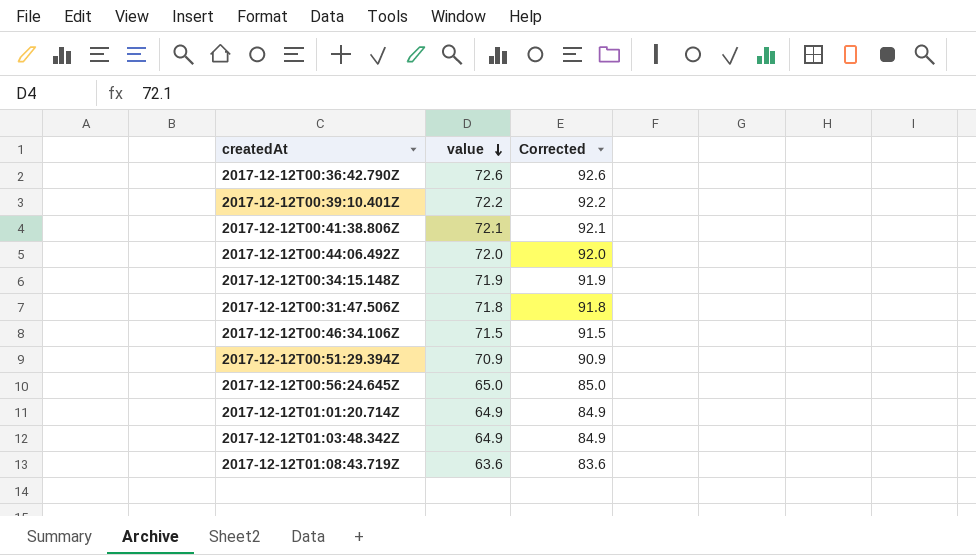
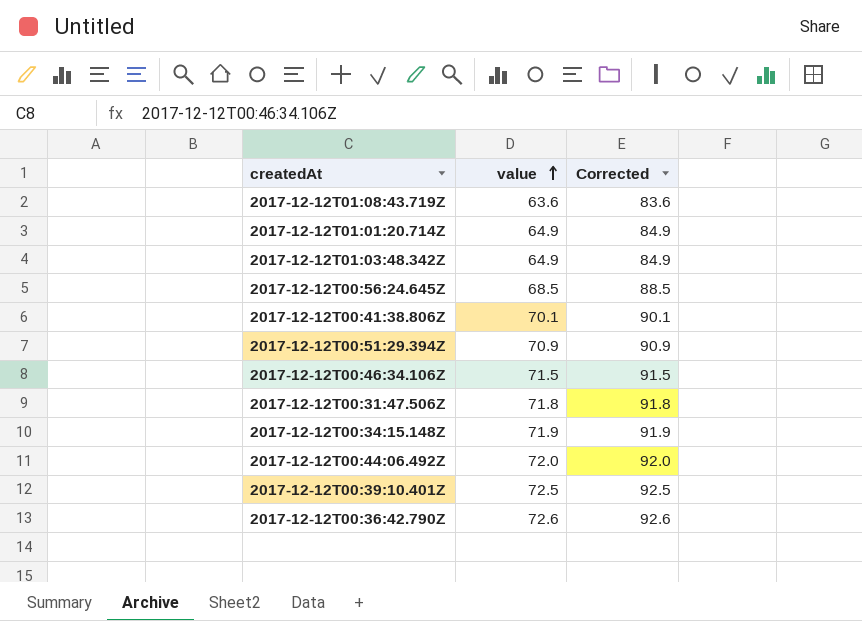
row order: value descending -> value ascending
2017-12-12T00:56:24.645Z | value: 65.0 -> 68.5
2017-12-12T00:56:24.645Z | Corrected: 85.0 -> 88.5
2017-12-12T00:41:38.806Z | value: 72.1 -> 70.1
2017-12-12T00:41:38.806Z | Corrected: 92.1 -> 90.1
2017-12-12T00:39:10.401Z | value: 72.2 -> 72.5
2017-12-12T00:39:10.401Z | Corrected: 92.2 -> 92.5

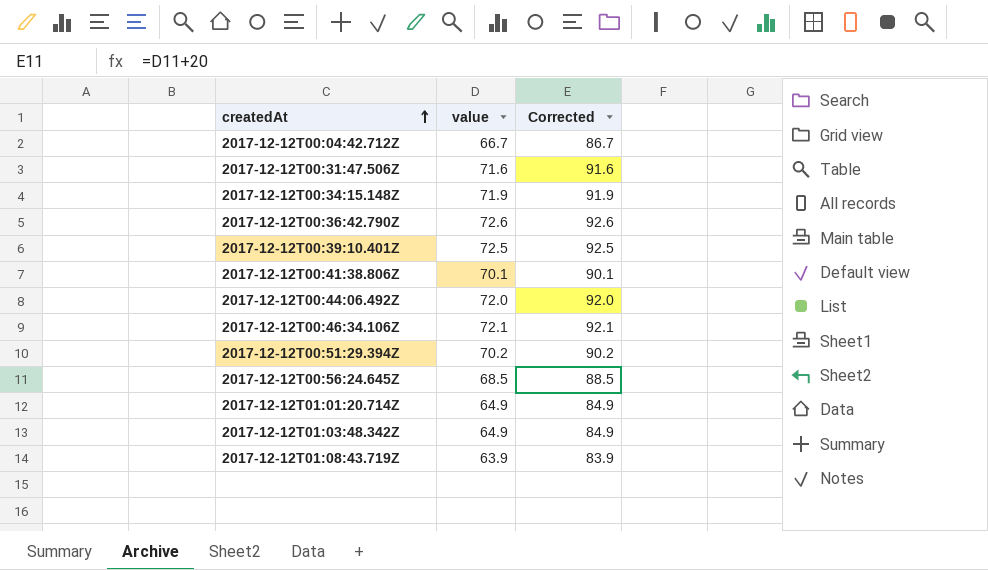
row order: value ascending -> createdAt ascending
row 2017-12-12T00:04:42.712Z: none -> 66.7 | 86.7
2017-12-12T00:31:47.506Z | value: 71.8 -> 71.6
2017-12-12T00:31:47.506Z | Corrected: 91.8 -> 91.6
2017-12-12T00:46:34.106Z | value: 71.5 -> 72.1
2017-12-12T00:46:34.106Z | Corrected: 91.5 -> 92.1
2017-12-12T00:51:29.394Z | value: 70.9 -> 70.2
2017-12-12T00:51:29.394Z | Corrected: 90.9 -> 90.2
2017-12-12T01:08:43.719Z | value: 63.6 -> 63.9
2017-12-12T01:08:43.719Z | Corrected: 83.6 -> 83.9

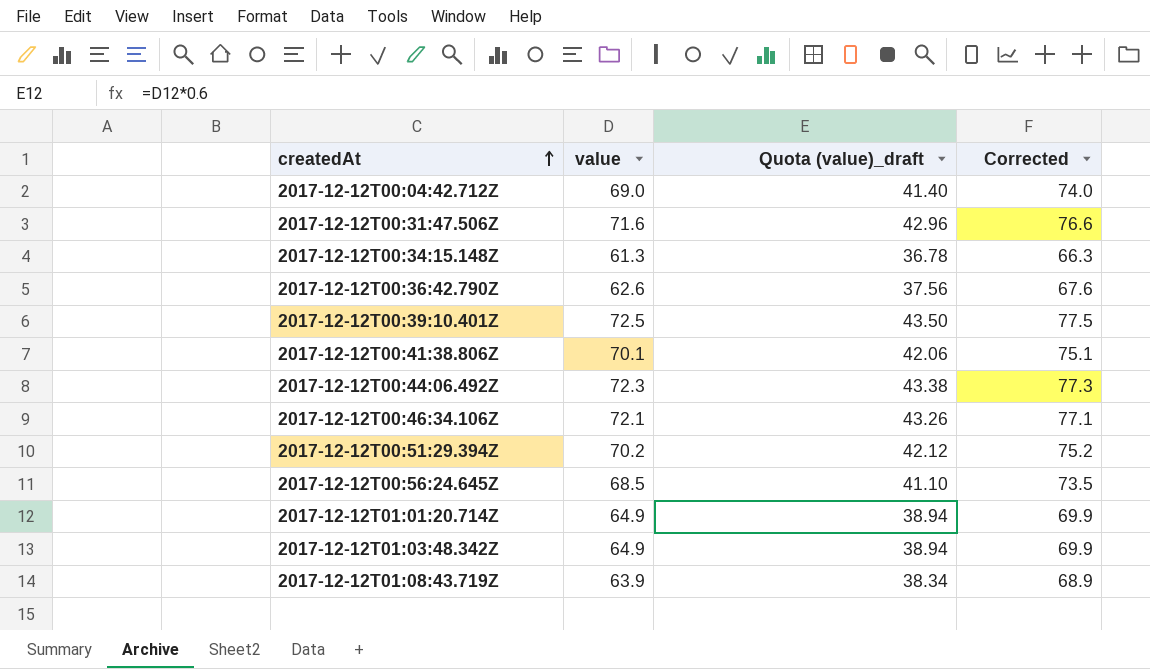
column Quota (value)_draft | formula: none -> [value] * 0.6
column Corrected | formula: [value] + 20 -> [value] + 5
2017-12-12T00:04:42.712Z | value: 66.7 -> 69.0
2017-12-12T00:34:15.148Z | value: 71.9 -> 61.3
2017-12-12T00:36:42.790Z | value: 72.6 -> 62.6
2017-12-12T00:44:06.492Z | value: 72.0 -> 72.3

